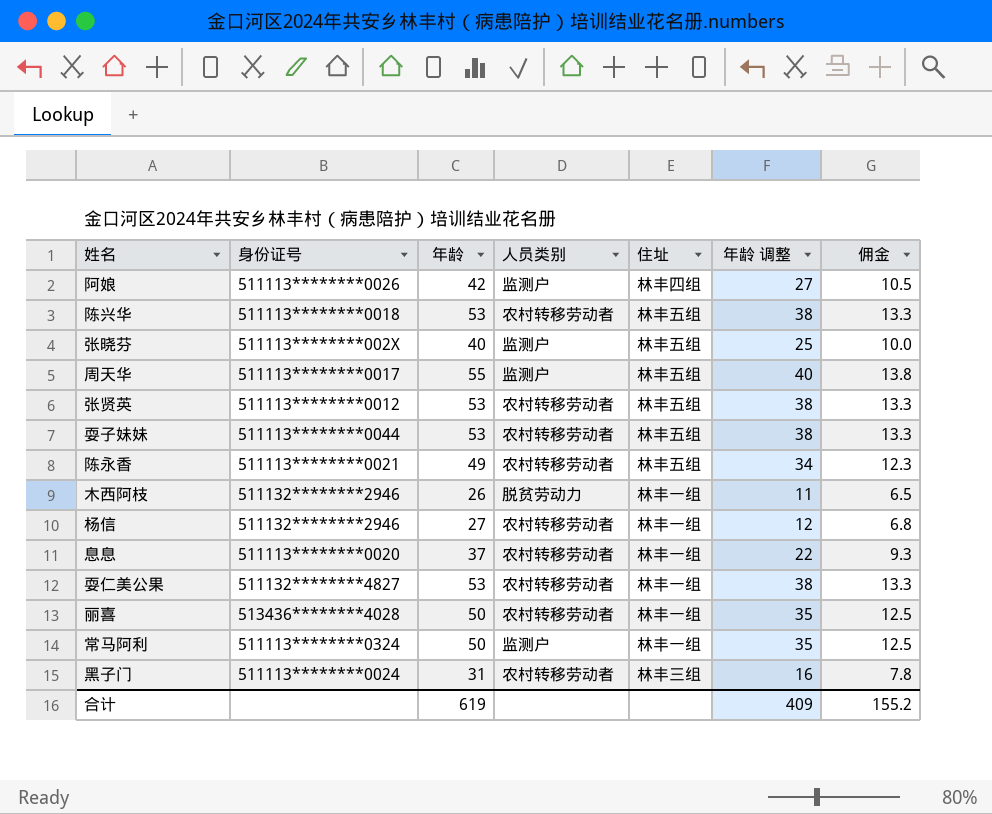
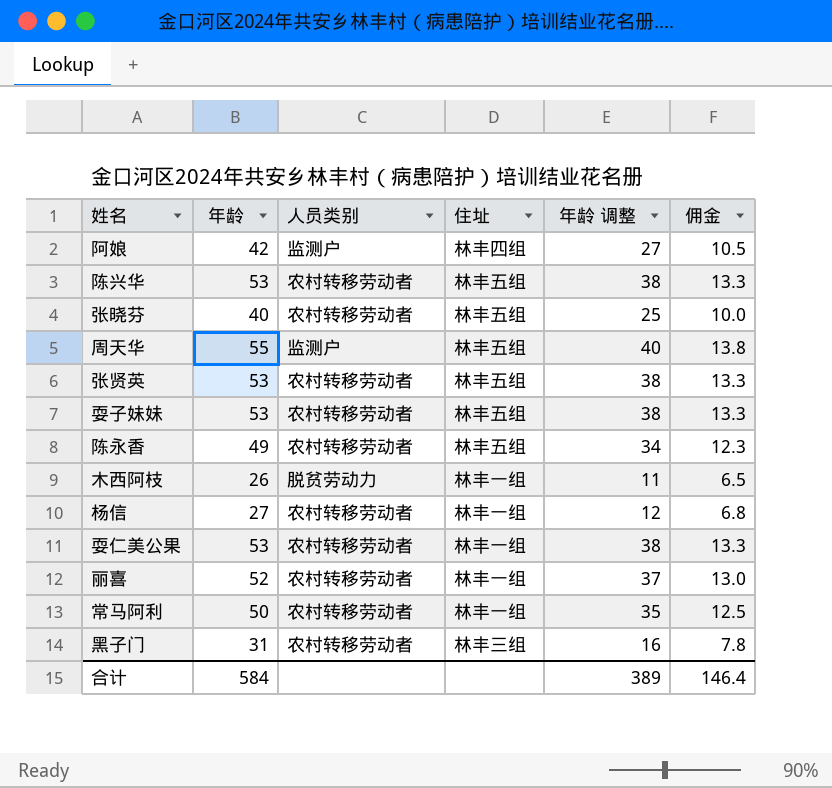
column 身份证号 | position: 2 -> none
row 息息: 511113********0020 | 37 | 农村转移劳动者 | 林丰一组 | 22 | 9.3 -> none
张晓芬 | 人员类别: 监测户 -> 农村转移劳动者
丽喜 | 年龄: 50 -> 52
丽喜 | 年龄 调整: 35 -> 37
丽喜 | 佣金: 12.5 -> 13.0
常马阿利 | 人员类别: 监测户 -> 农村转移劳动者
合计 | 年龄: 619 -> 584
合计 | 年龄 调整: 409 -> 389
合计 | 佣金: 155.2 -> 146.4

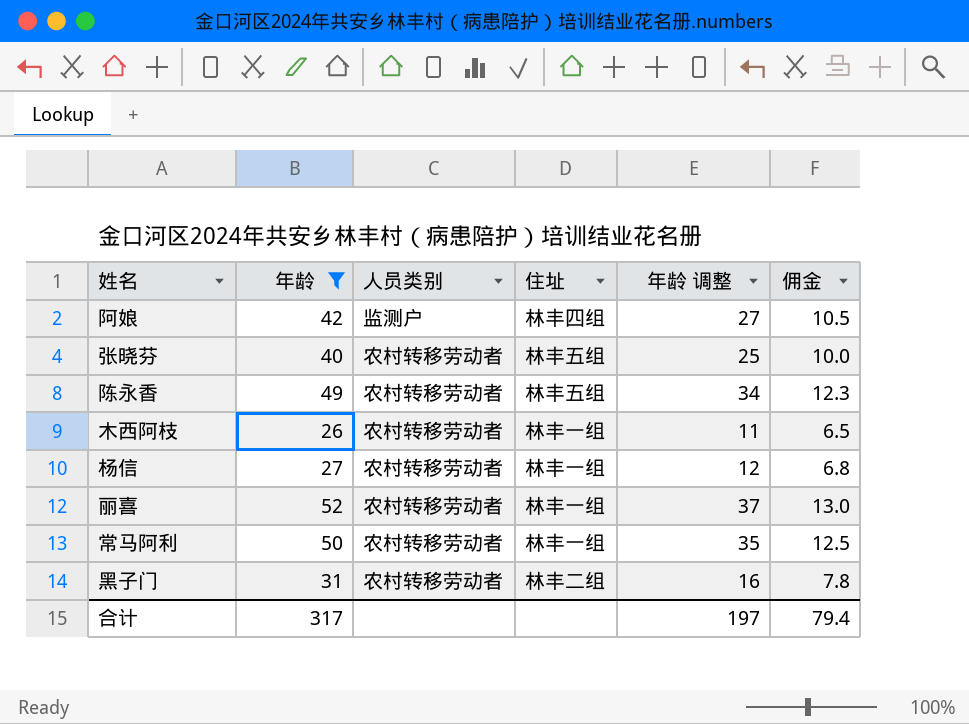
filter: none -> 年龄 <= 52
木西阿枝 | 人员类别: 脱贫劳动力 -> 农村转移劳动者
黑子门 | 住址: 林丰三组 -> 林丰二组
合计 | 年龄: 584 -> 317
合计 | 年龄 调整: 389 -> 197
合计 | 佣金: 146.4 -> 79.4

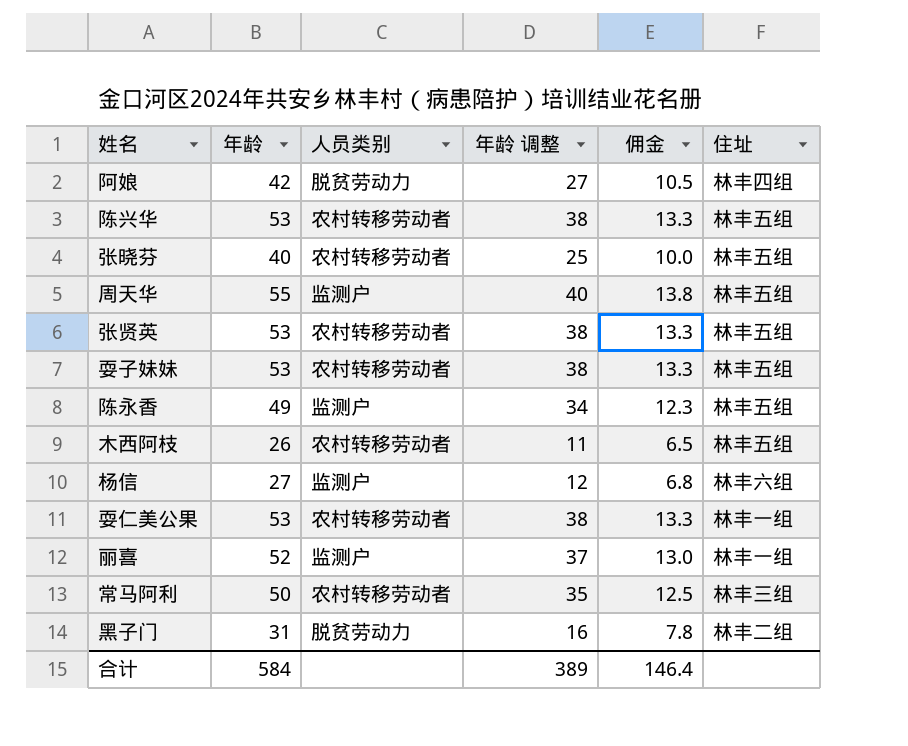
filter: 年龄 <= 52 -> none
column 住址 | position: 4 -> 6
阿娘 | 人员类别: 监测户 -> 脱贫劳动力
陈永香 | 人员类别: 农村转移劳动者 -> 监测户
木西阿枝 | 住址: 林丰一组 -> 林丰五组
杨信 | 人员类别: 农村转移劳动者 -> 监测户
杨信 | 住址: 林丰一组 -> 林丰六组
丽喜 | 人员类别: 农村转移劳动者 -> 监测户
常马阿利 | 住址: 林丰一组 -> 林丰三组
黑子门 | 人员类别: 农村转移劳动者 -> 脱贫劳动力
合计 | 年龄: 317 -> 584
合计 | 年龄 调整: 197 -> 389
合计 | 佣金: 79.4 -> 146.4

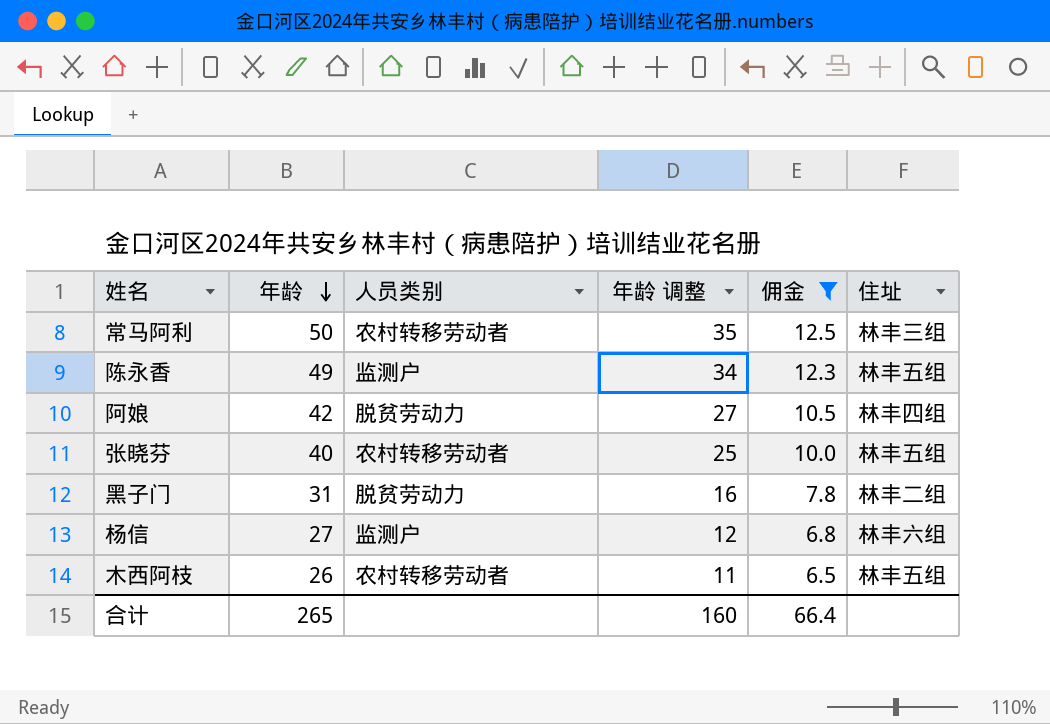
filter: none -> 佣金 <= 12.5
row order: none -> 年龄 descending
合计 | 年龄: 584 -> 265
合计 | 年龄 调整: 389 -> 160
合计 | 佣金: 146.4 -> 66.4

